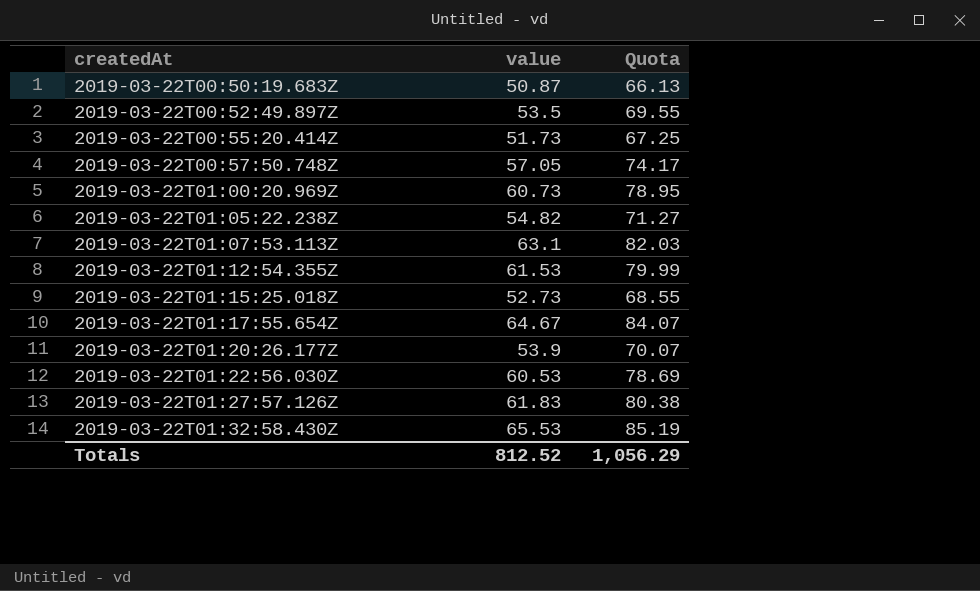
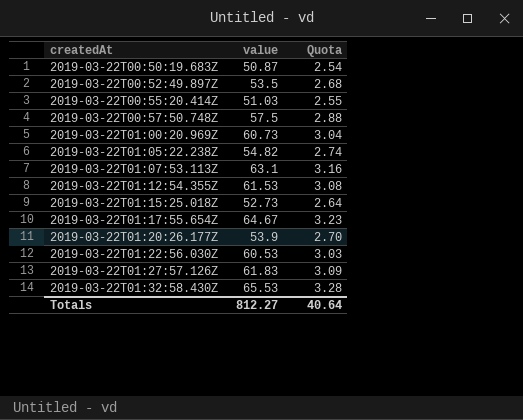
column Quota | formula: [value] * 1.3 -> [value] * 0.05
2019-03-22T00:55:20.414Z | value: 51.73 -> 51.03
2019-03-22T00:57:50.748Z | value: 57.05 -> 57.5
Totals | value: 812.52 -> 812.27
Totals | Quota: 1,056.29 -> 40.64

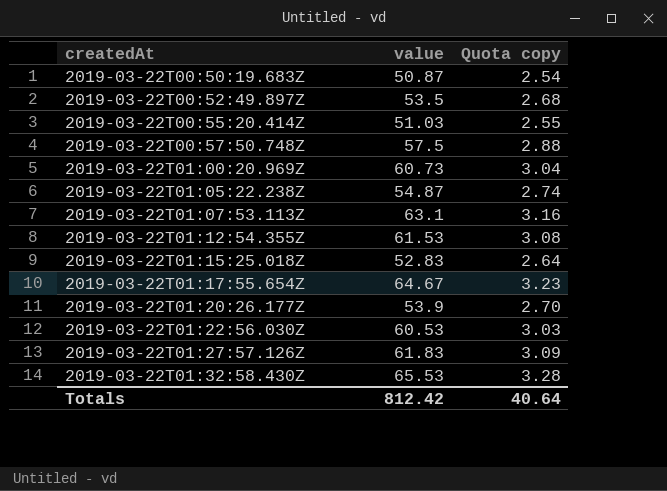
column name: Quota -> Quota copy
2019-03-22T01:05:22.238Z | value: 54.82 -> 54.87
2019-03-22T01:15:25.018Z | value: 52.73 -> 52.83
Totals | value: 812.27 -> 812.42

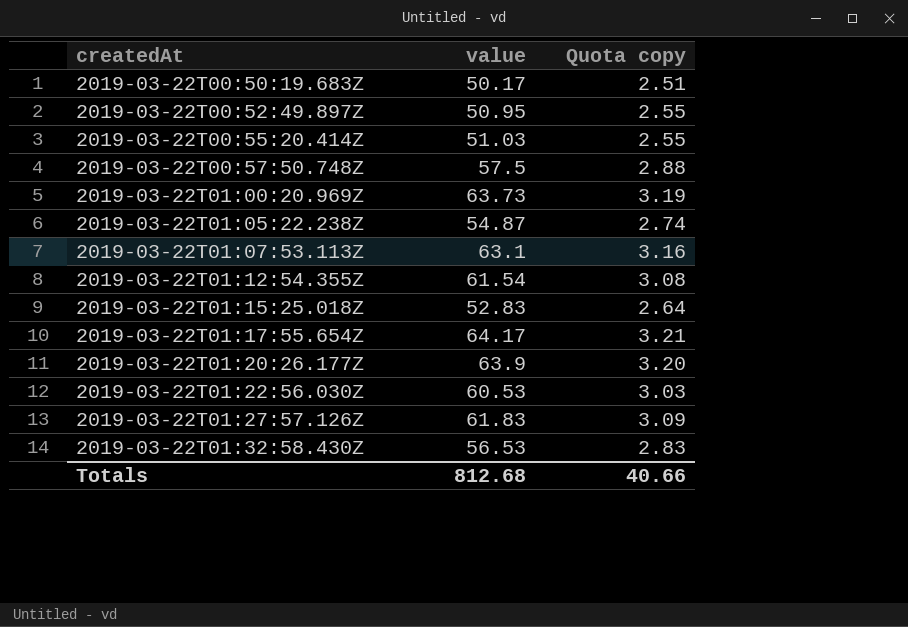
2019-03-22T00:50:19.683Z | value: 50.87 -> 50.17
2019-03-22T00:50:19.683Z | Quota copy: 2.54 -> 2.51
2019-03-22T00:52:49.897Z | value: 53.5 -> 50.95
2019-03-22T00:52:49.897Z | Quota copy: 2.68 -> 2.55
2019-03-22T01:00:20.969Z | value: 60.73 -> 63.73
2019-03-22T01:00:20.969Z | Quota copy: 3.04 -> 3.19
2019-03-22T01:12:54.355Z | value: 61.53 -> 61.54
2019-03-22T01:17:55.654Z | value: 64.67 -> 64.17
2019-03-22T01:17:55.654Z | Quota copy: 3.23 -> 3.21
2019-03-22T01:20:26.177Z | value: 53.9 -> 63.9
2019-03-22T01:20:26.177Z | Quota copy: 2.70 -> 3.20
2019-03-22T01:32:58.430Z | value: 65.53 -> 56.53
2019-03-22T01:32:58.430Z | Quota copy: 3.28 -> 2.83
Totals | value: 812.42 -> 812.68
Totals | Quota copy: 40.64 -> 40.66

